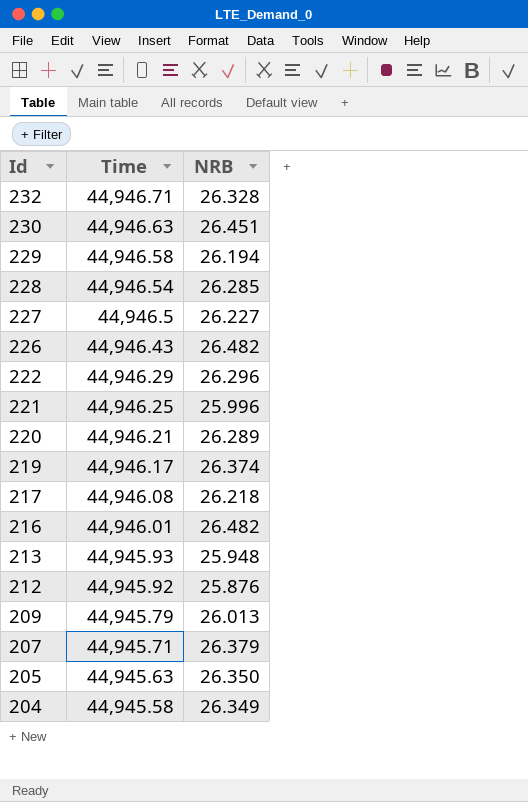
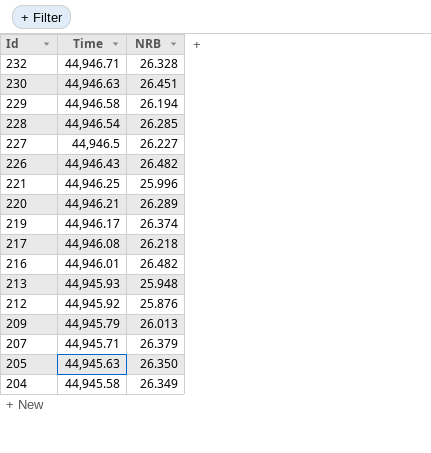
row 222: 44,946.29 | 26.296 -> none

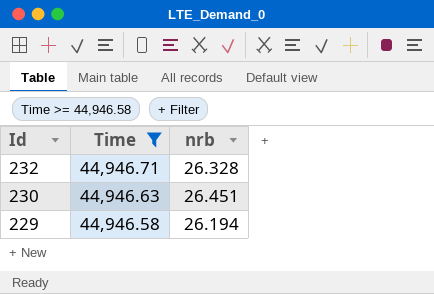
filter: none -> Time >= 44,946.58
column name: NRB -> nrb

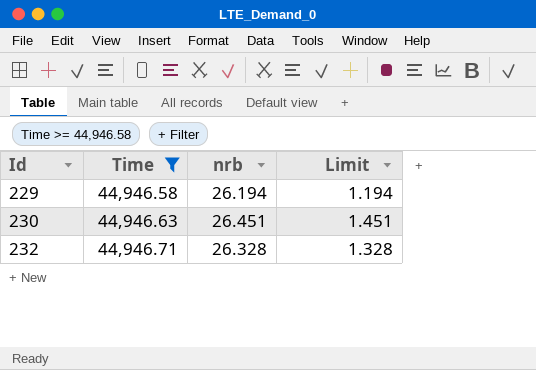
row order: Id descending -> Id ascending
column Limit | formula: none -> [nrb] - 25

